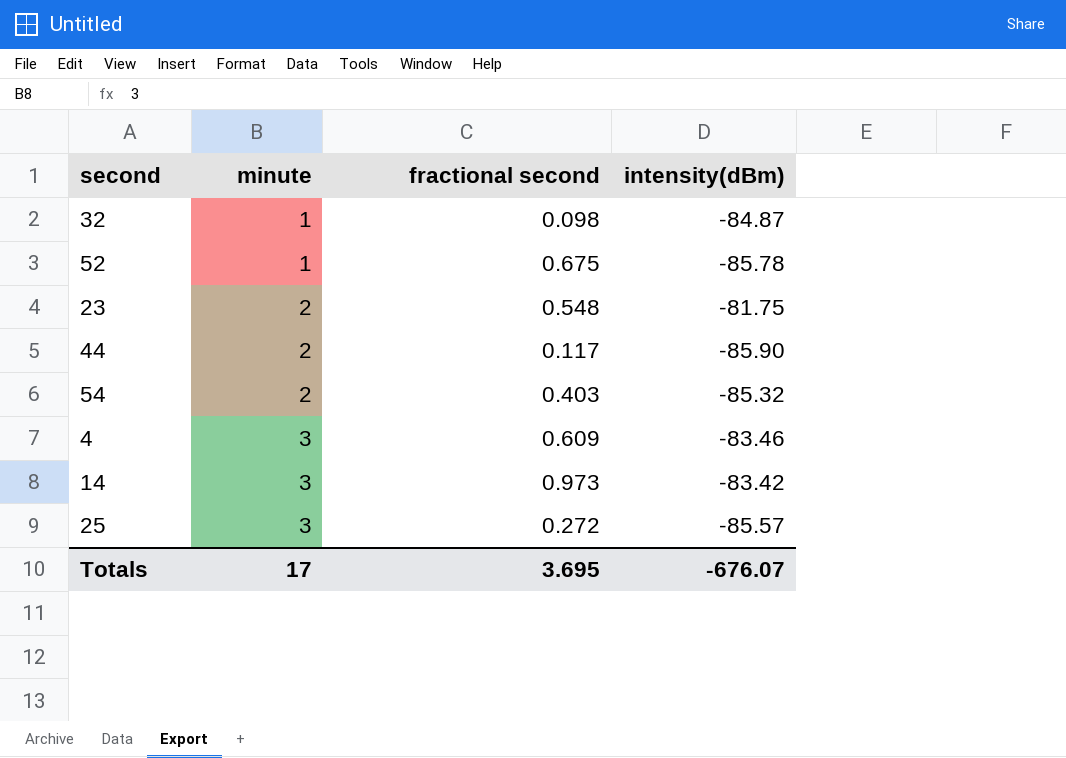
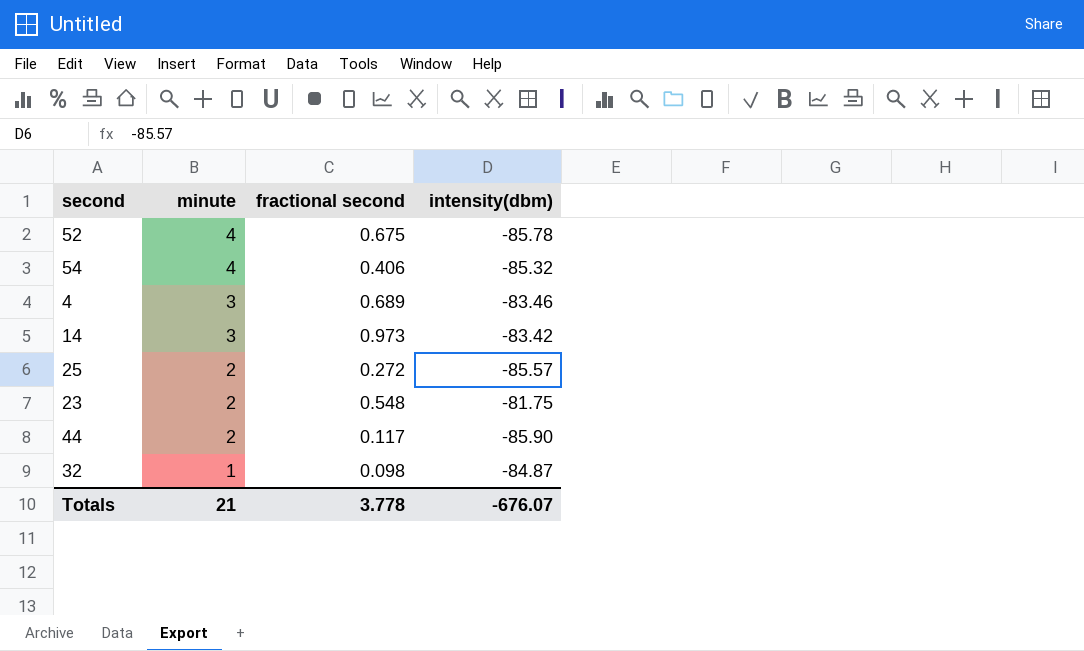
row order: minute ascending -> minute descending
column name: intensity(dBm) -> intensity(dbm)
52 | minute: 1 -> 4
54 | minute: 2 -> 4
54 | fractional second: 0.403 -> 0.406
4 | fractional second: 0.609 -> 0.689
25 | minute: 3 -> 2
Totals | minute: 17 -> 21
Totals | fractional second: 3.695 -> 3.778

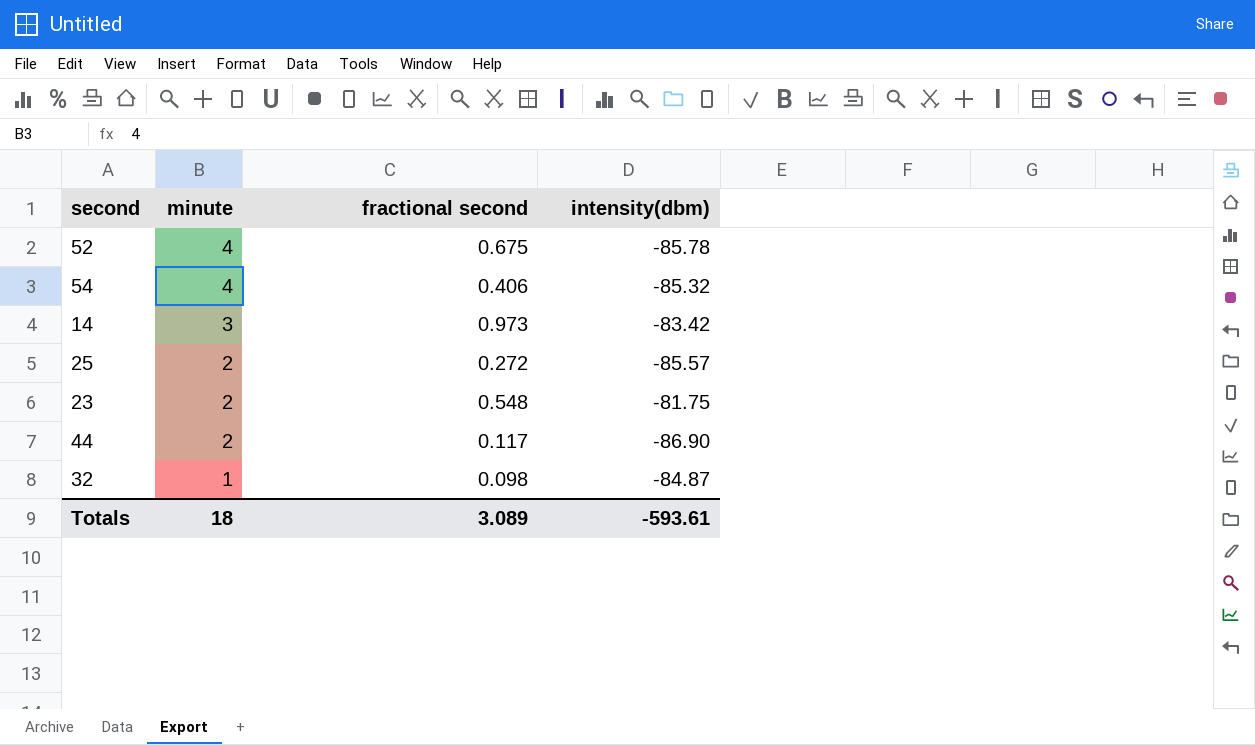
row 4: 3 | 0.689 | -83.46 -> none
44 | intensity(dbm): -85.90 -> -86.90
Totals | minute: 21 -> 18
Totals | fractional second: 3.778 -> 3.089
Totals | intensity(dbm): -676.07 -> -593.61

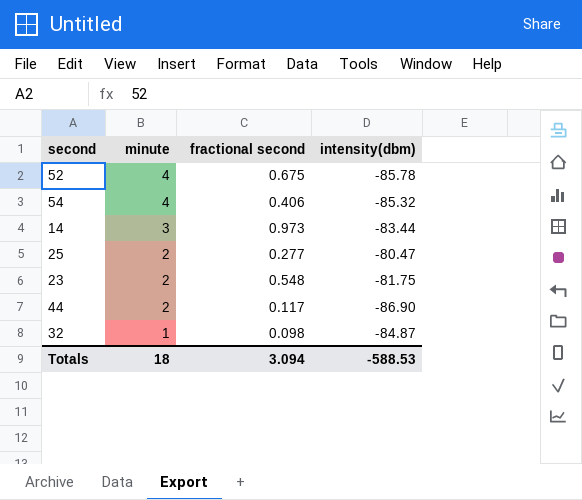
14 | intensity(dbm): -83.42 -> -83.44
25 | fractional second: 0.272 -> 0.277
25 | intensity(dbm): -85.57 -> -80.47
Totals | fractional second: 3.089 -> 3.094
Totals | intensity(dbm): -593.61 -> -588.53

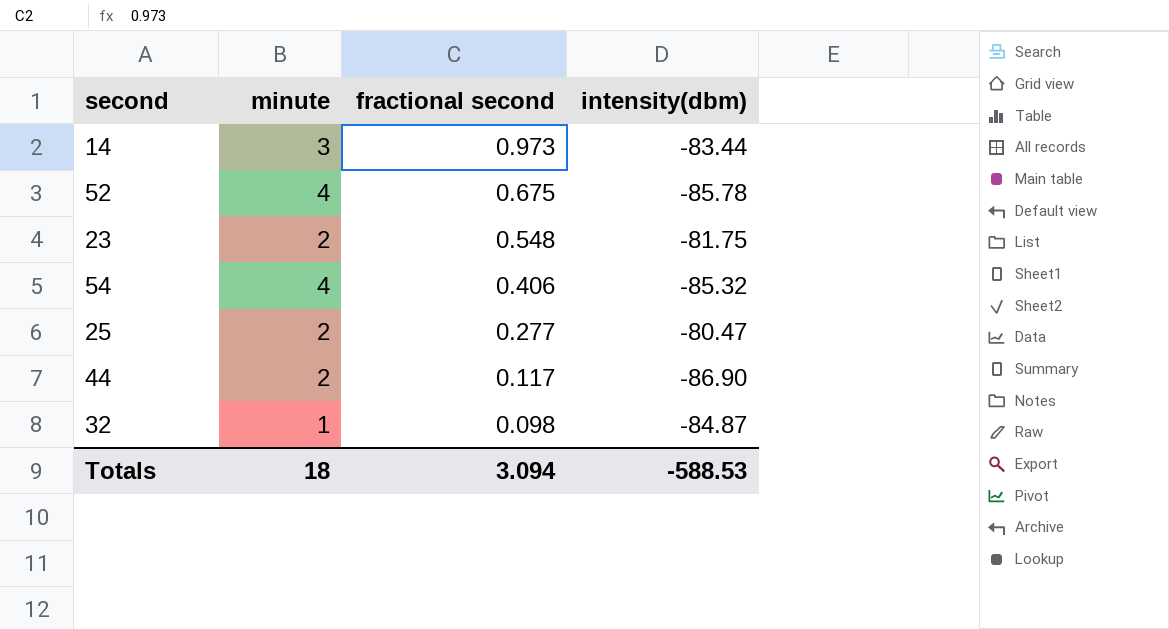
row order: minute descending -> fractional second descending

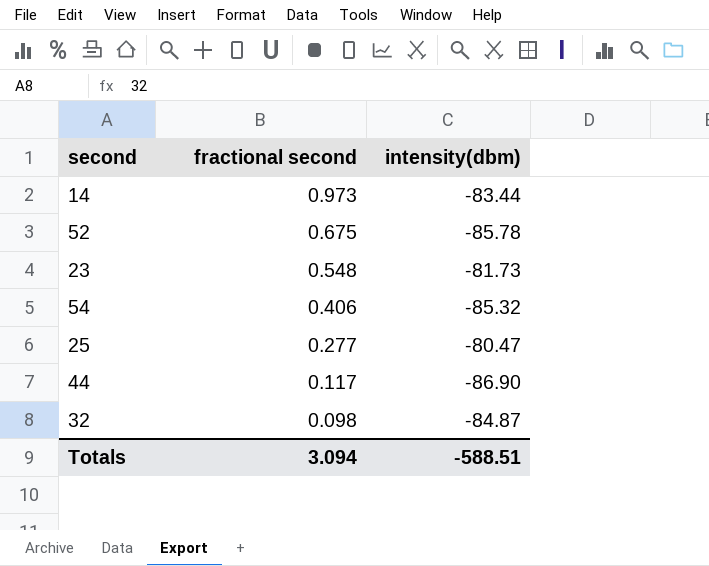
column minute | position: 2 -> none
23 | intensity(dbm): -81.75 -> -81.73
Totals | intensity(dbm): -588.53 -> -588.51

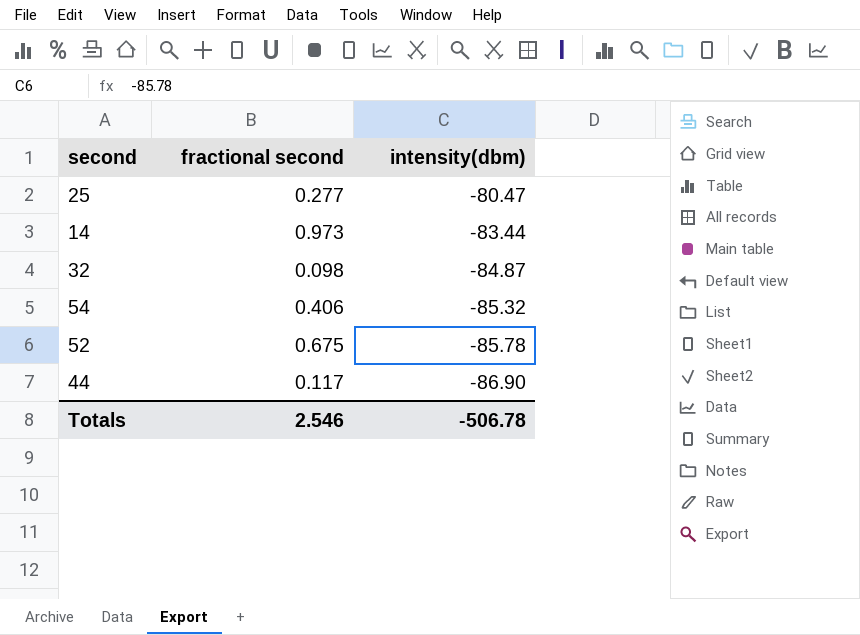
row order: fractional second descending -> intensity(dbm) descending
row 23: 0.548 | -81.73 -> none
Totals | fractional second: 3.094 -> 2.546
Totals | intensity(dbm): -588.51 -> -506.78

